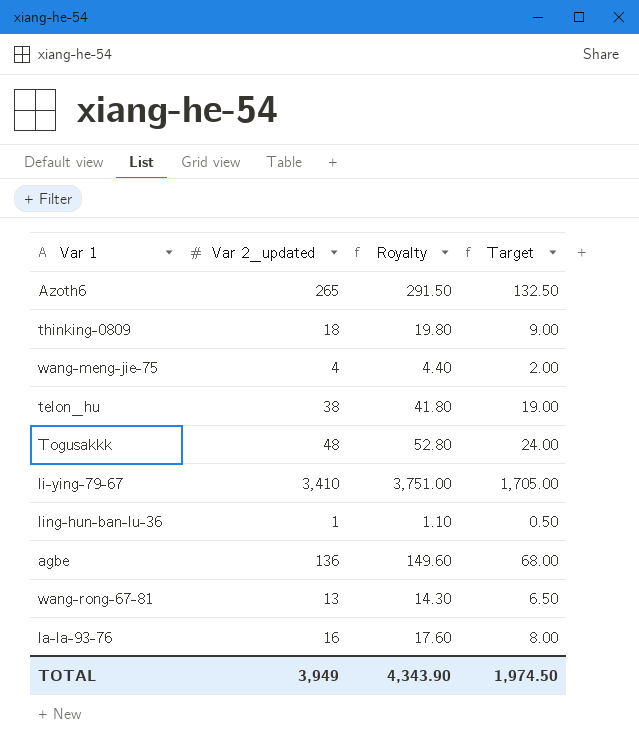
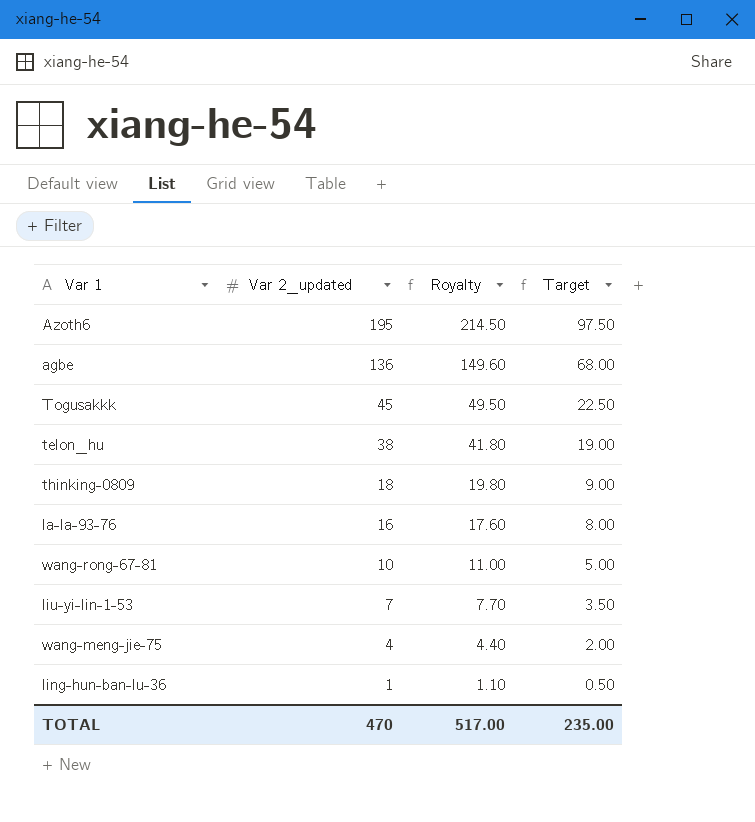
row order: none -> Var 2_updated descending
row li-ying-79-67: 3,410 | 3,751.00 | 1,705.00 -> none
Azoth6 | Var 2_updated: 265 -> 195
Azoth6 | Royalty: 291.50 -> 214.50
Azoth6 | Target: 132.50 -> 97.50
Togusakkk | Var 2_updated: 48 -> 45
Togusakkk | Royalty: 52.80 -> 49.50
Togusakkk | Target: 24.00 -> 22.50
wang-rong-67-81 | Var 2_updated: 13 -> 10
wang-rong-67-81 | Royalty: 14.30 -> 11.00
wang-rong-67-81 | Target: 6.50 -> 5.00
row liu-yi-lin-1-53: none -> 7 | 7.70 | 3.50
TOTAL | Var 2_updated: 3,949 -> 470
TOTAL | Royalty: 4,343.90 -> 517.00
TOTAL | Target: 1,974.50 -> 235.00

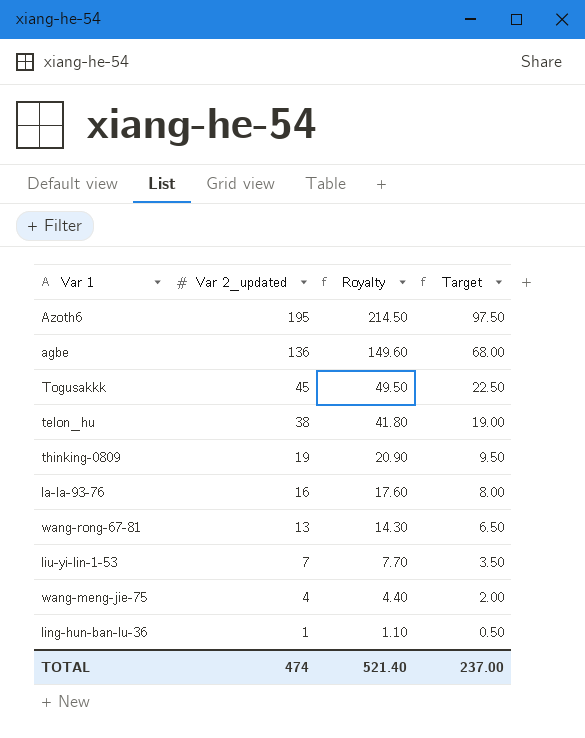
thinking-0809 | Var 2_updated: 18 -> 19
thinking-0809 | Royalty: 19.80 -> 20.90
thinking-0809 | Target: 9.00 -> 9.50
wang-rong-67-81 | Var 2_updated: 10 -> 13
wang-rong-67-81 | Royalty: 11.00 -> 14.30
wang-rong-67-81 | Target: 5.00 -> 6.50
TOTAL | Var 2_updated: 470 -> 474
TOTAL | Royalty: 517.00 -> 521.40
TOTAL | Target: 235.00 -> 237.00

